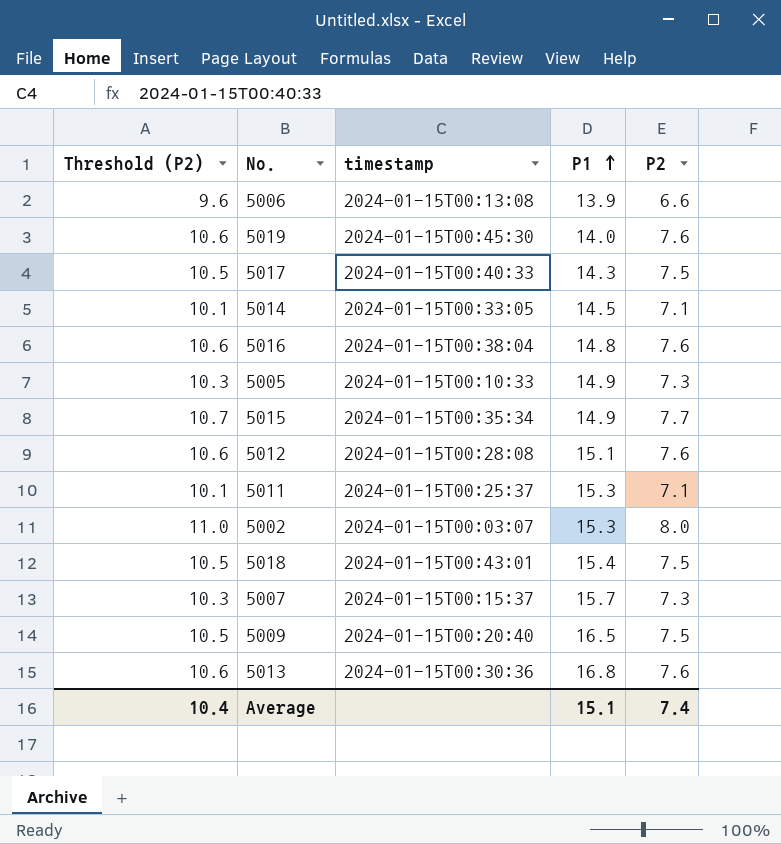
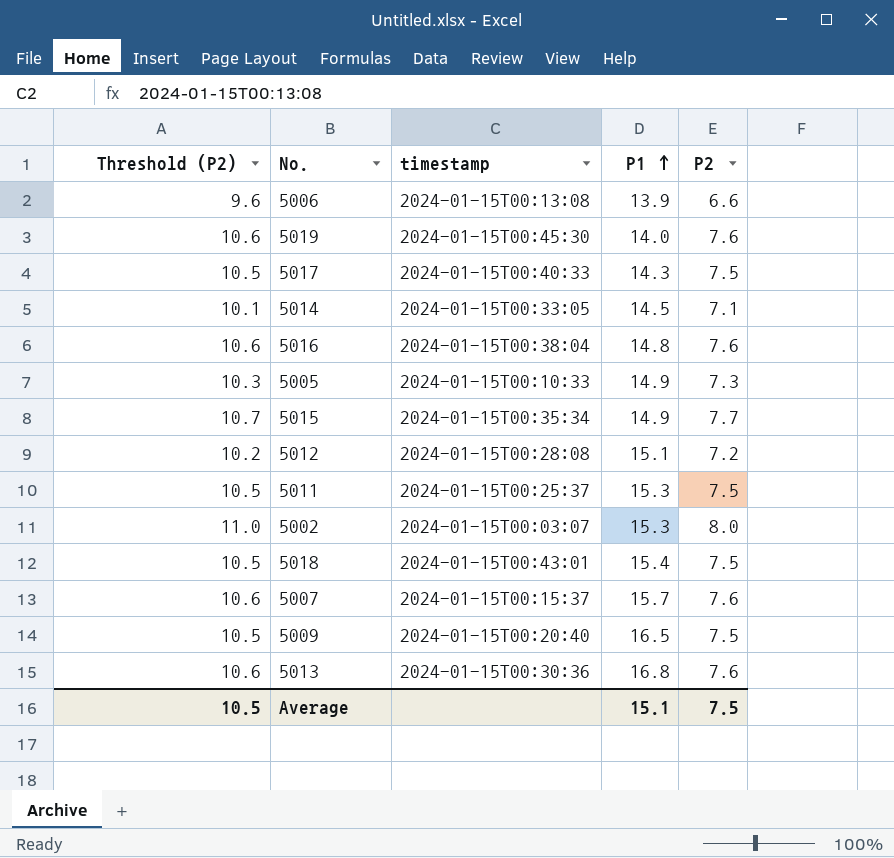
5012 | Threshold (P2): 10.6 -> 10.2
5012 | P2: 7.6 -> 7.2
5011 | Threshold (P2): 10.1 -> 10.5
5011 | P2: 7.1 -> 7.5
5007 | Threshold (P2): 10.3 -> 10.6
5007 | P2: 7.3 -> 7.6
Average | Threshold (P2): 10.4 -> 10.5
Average | P2: 7.4 -> 7.5

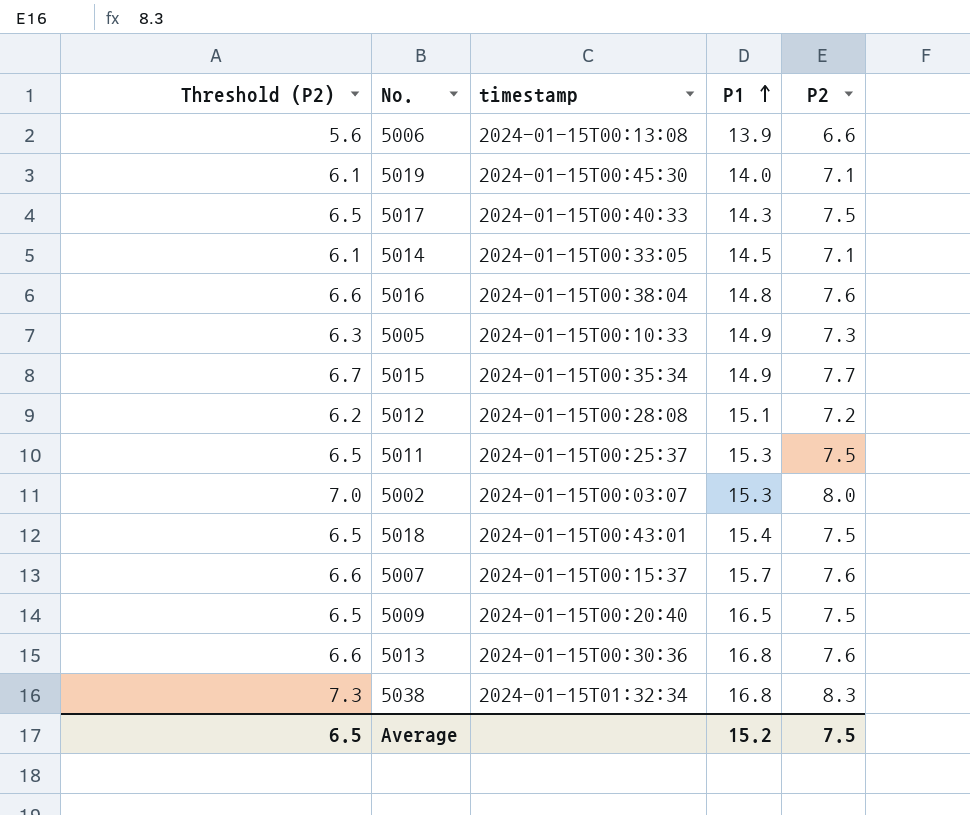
column Threshold (P2) | formula: [P2] + 3 -> [P2] - 1
5019 | P2: 7.6 -> 7.1
row 5038: none -> 7.3 | 2024-01-15T01:32:34 | 16.8 | 8.3
Average | Threshold (P2): 10.5 -> 6.5
Average | P1: 15.1 -> 15.2

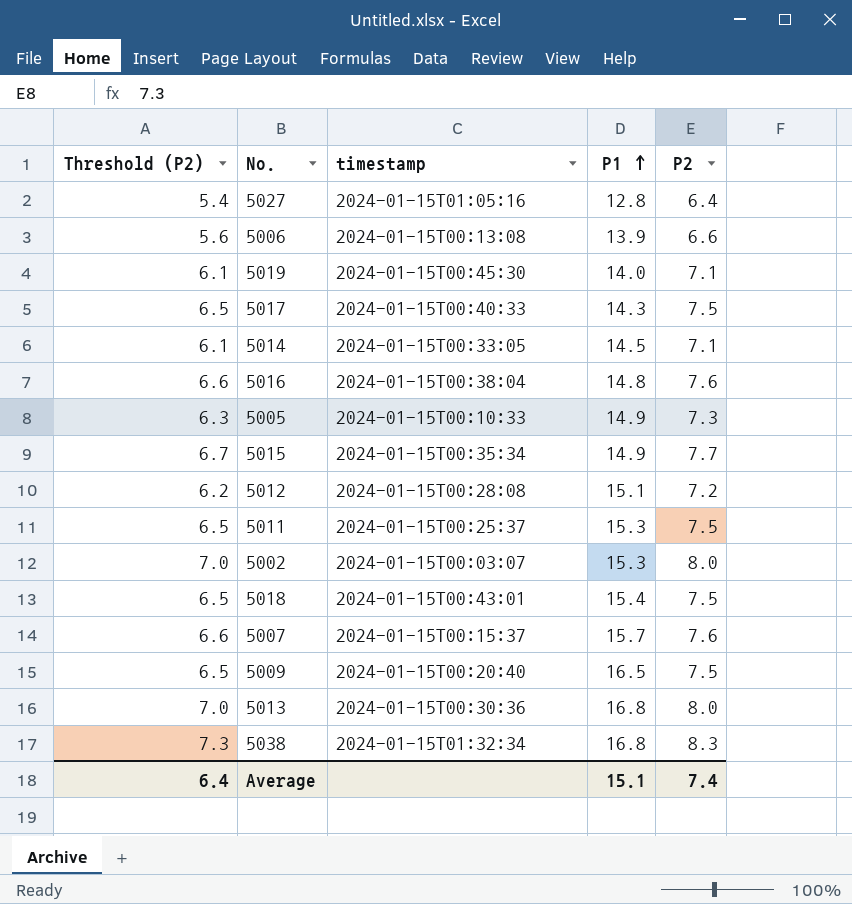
row 5027: none -> 5.4 | 2024-01-15T01:05:16 | 12.8 | 6.4
5013 | Threshold (P2): 6.6 -> 7.0
5013 | P2: 7.6 -> 8.0
Average | Threshold (P2): 6.5 -> 6.4
Average | P1: 15.2 -> 15.1
Average | P2: 7.5 -> 7.4

